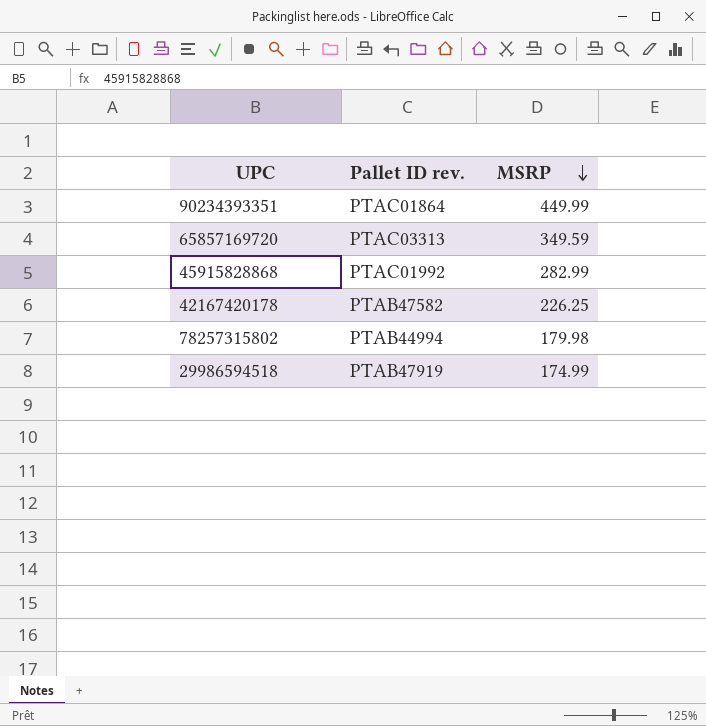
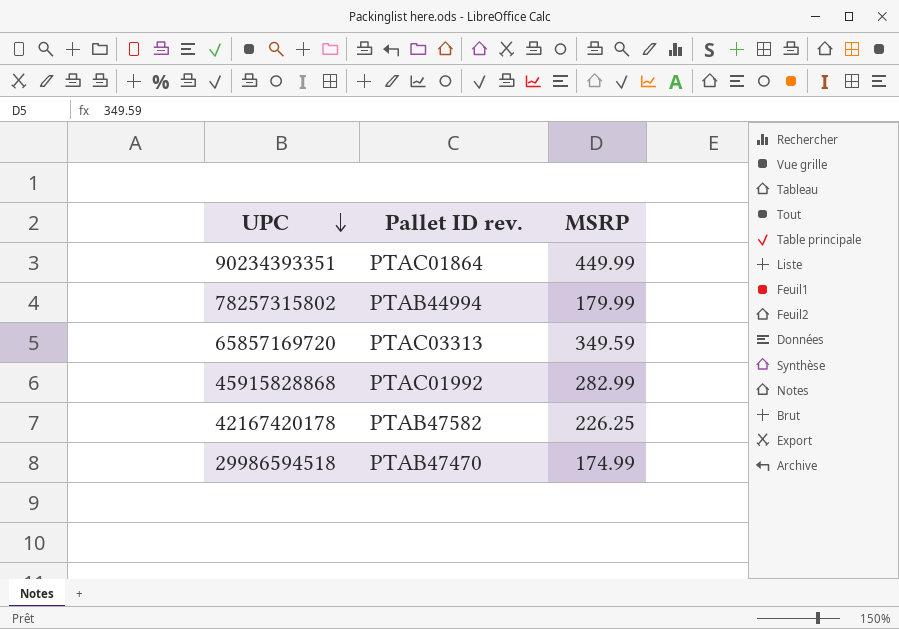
row order: MSRP descending -> UPC descending
78257315802 | MSRP: 179.98 -> 179.99
29986594518 | Pallet ID rev.: PTAB47919 -> PTAB47470

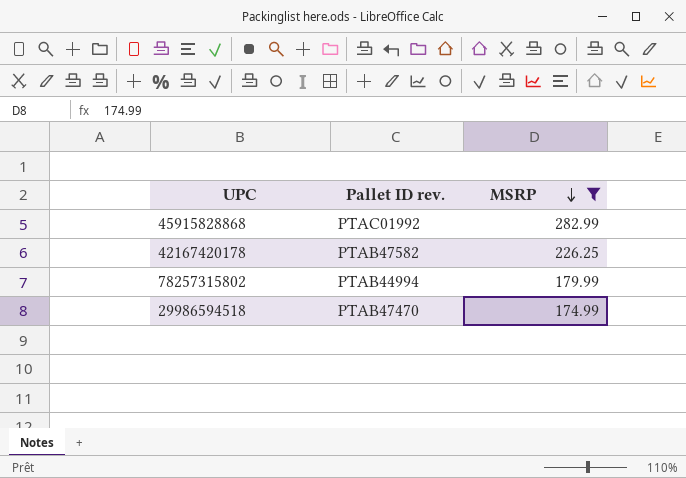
filter: none -> MSRP <= 282.99
row order: UPC descending -> MSRP descending

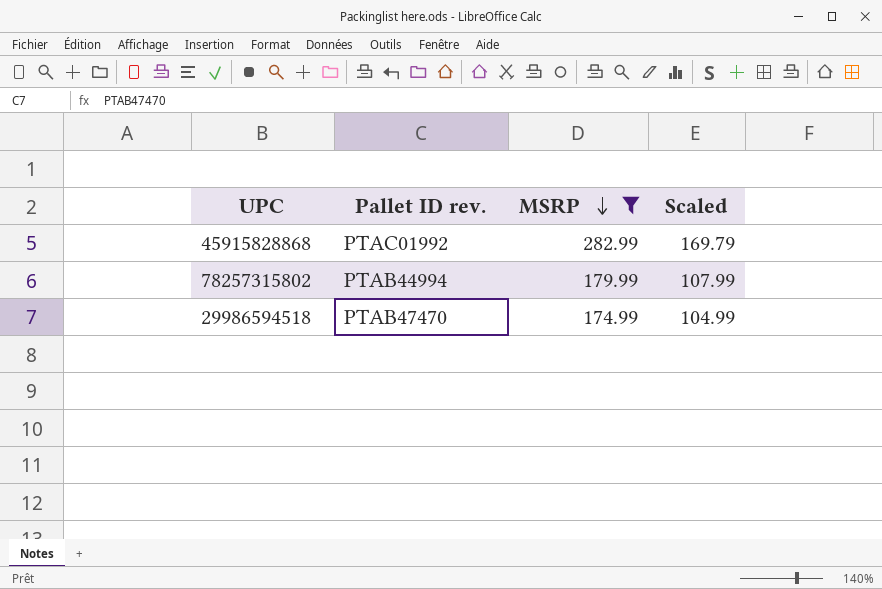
column Scaled | formula: none -> [MSRP] * 0.6
row 42167420178: PTAB47582 | 226.25 -> none

